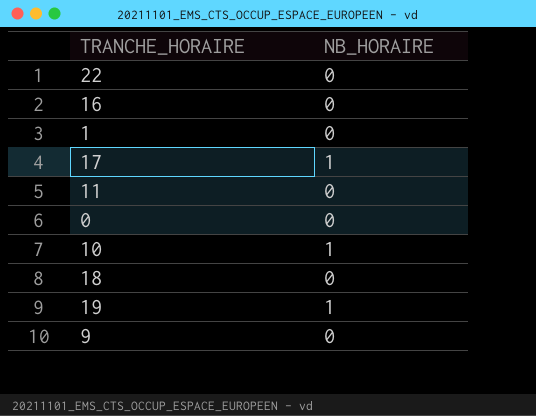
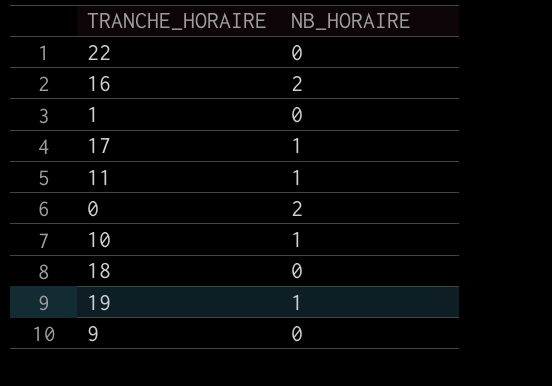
16 | NB_HORAIRE: 0 -> 2
11 | NB_HORAIRE: 0 -> 1
0 | NB_HORAIRE: 0 -> 2

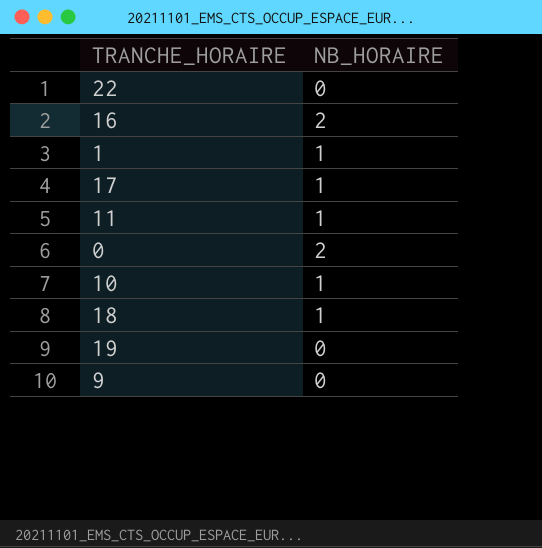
1 | NB_HORAIRE: 0 -> 1
18 | NB_HORAIRE: 0 -> 1
19 | NB_HORAIRE: 1 -> 0

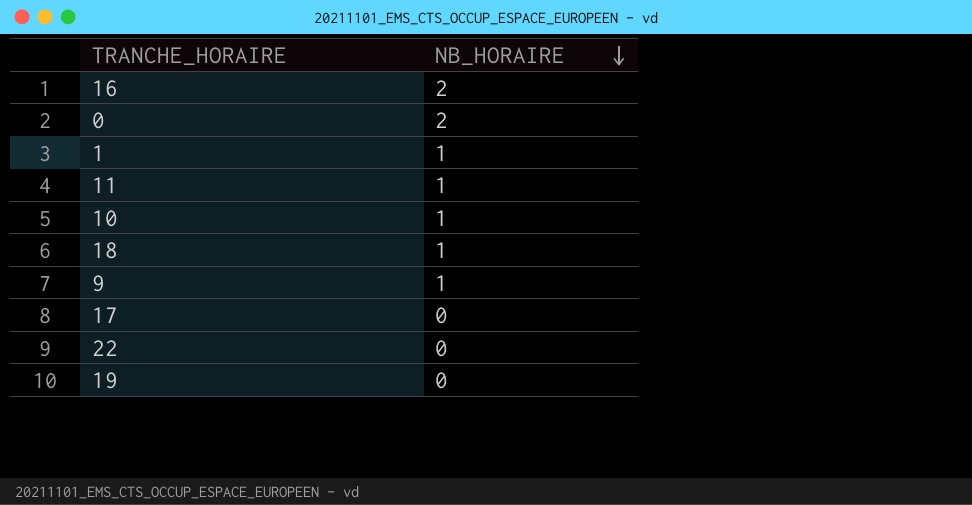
row order: none -> NB_HORAIRE descending
9 | NB_HORAIRE: 0 -> 1
17 | NB_HORAIRE: 1 -> 0

